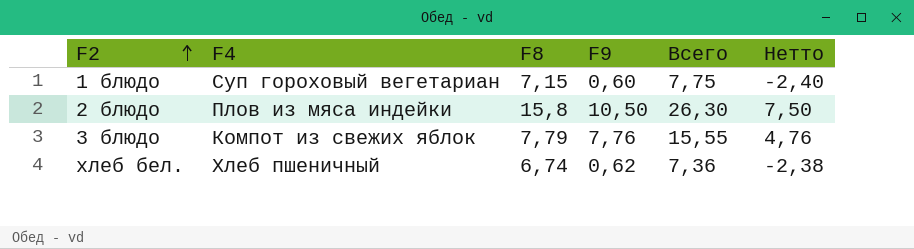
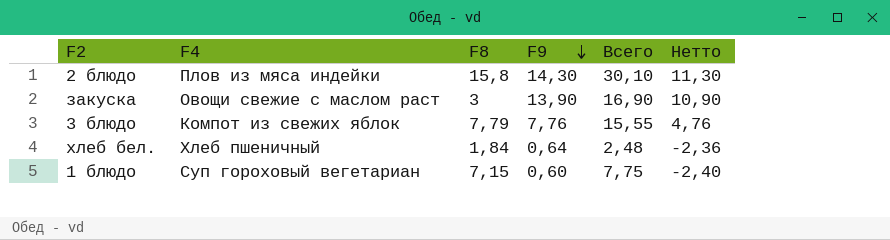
row order: F2 ascending -> F9 descending
2 блюдо | F9: 10,50 -> 14,30
2 блюдо | Всего: 26,30 -> 30,10
2 блюдо | Нетто: 7,50 -> 11,30
row закуска: none -> Овощи свежие с маслом раст | 3 | 13,90 | 16,90 | 10,90
хлеб бел. | F8: 6,74 -> 1,84
хлеб бел. | F9: 0,62 -> 0,64
хлеб бел. | Всего: 7,36 -> 2,48
хлеб бел. | Нетто: -2,38 -> -2,36

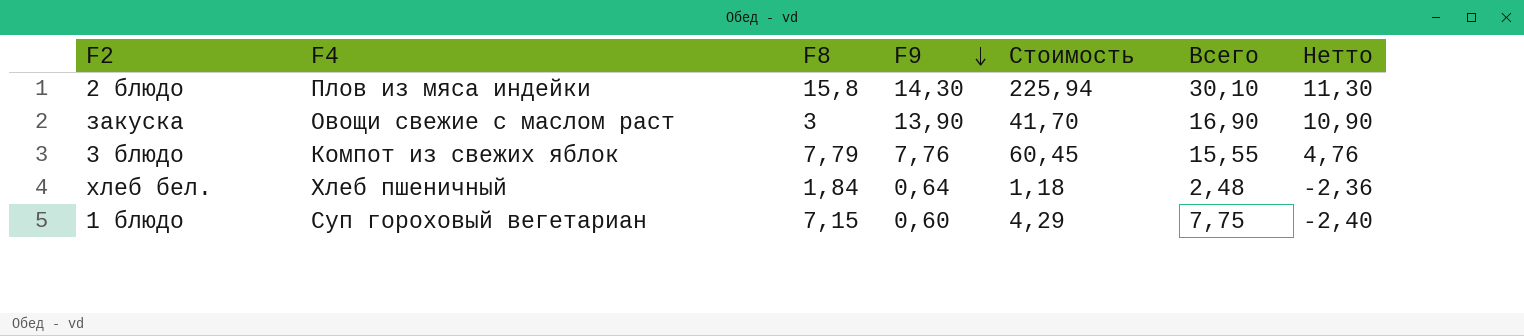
column Стоимость | formula: none -> [F8] * [F9]

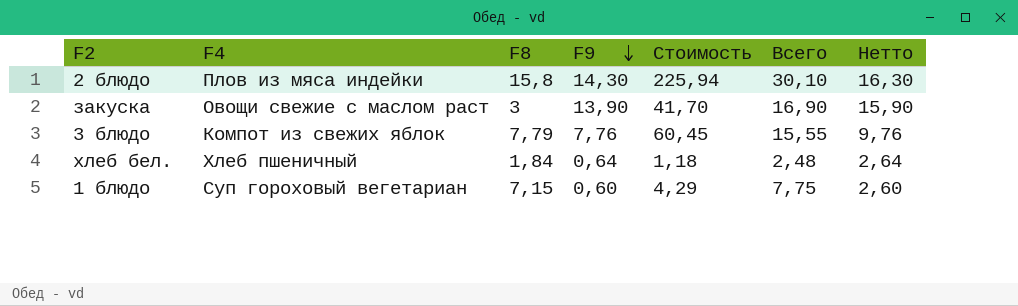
column Нетто | formula: [F9] - 3 -> [F9] + 2

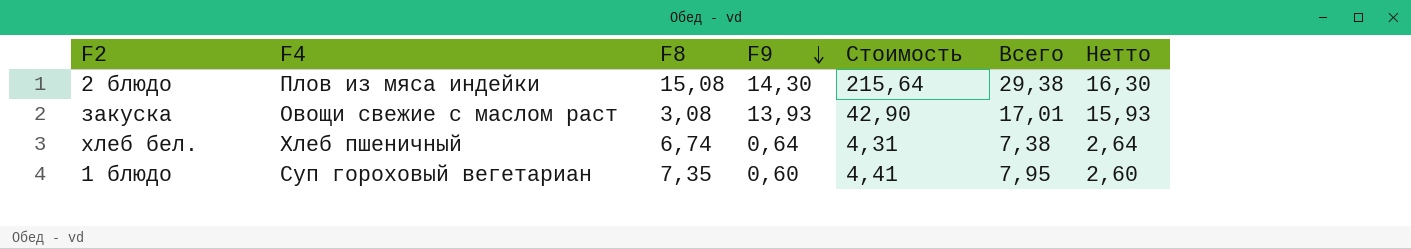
row 3 блюдо: Компот из свежих яблок | 7,79 | 7,76 | 60,45 | 15,55 | 9,76 -> none
2 блюдо | F8: 15,8 -> 15,08
2 блюдо | Стоимость: 225,94 -> 215,64
2 блюдо | Всего: 30,10 -> 29,38
закуска | F8: 3 -> 3,08
закуска | F9: 13,90 -> 13,93
закуска | Стоимость: 41,70 -> 42,90
закуска | Всего: 16,90 -> 17,01
закуска | Нетто: 15,90 -> 15,93
хлеб бел. | F8: 1,84 -> 6,74
хлеб бел. | Стоимость: 1,18 -> 4,31
хлеб бел. | Всего: 2,48 -> 7,38
1 блюдо | F8: 7,15 -> 7,35
1 блюдо | Стоимость: 4,29 -> 4,41
1 блюдо | Всего: 7,75 -> 7,95

